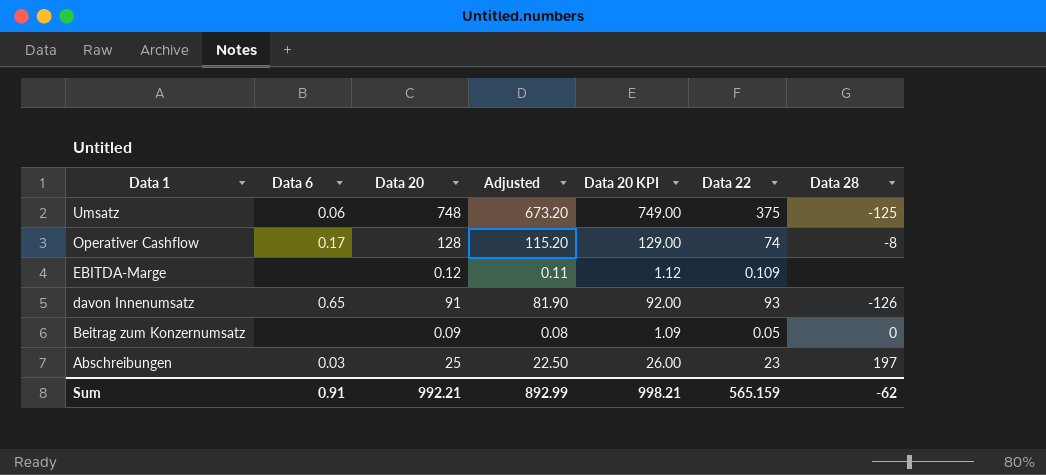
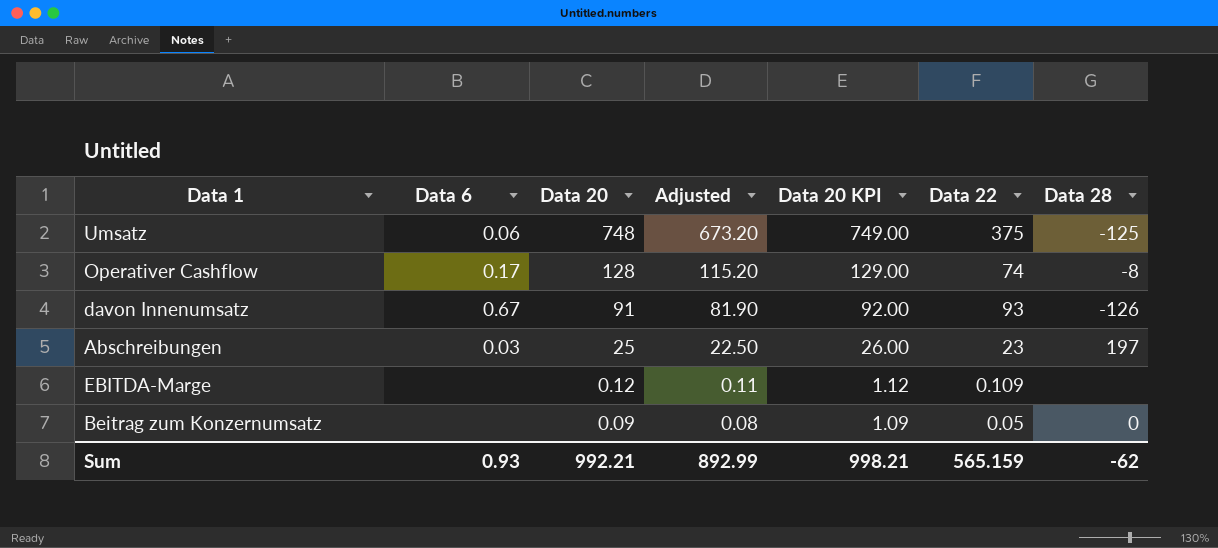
row order: Data 1 descending -> Data 20 descending
davon Innenumsatz | Data 6: 0.65 -> 0.67
Sum | Data 6: 0.91 -> 0.93

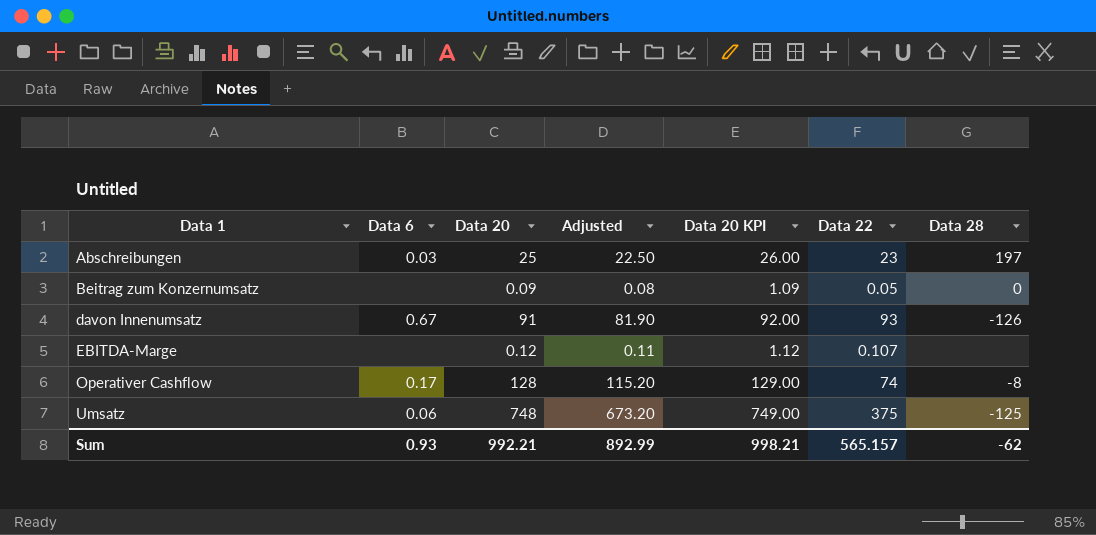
row order: Data 20 descending -> Data 1 ascending
EBITDA-Marge | Data 22: 0.109 -> 0.107
Sum | Data 22: 565.159 -> 565.157

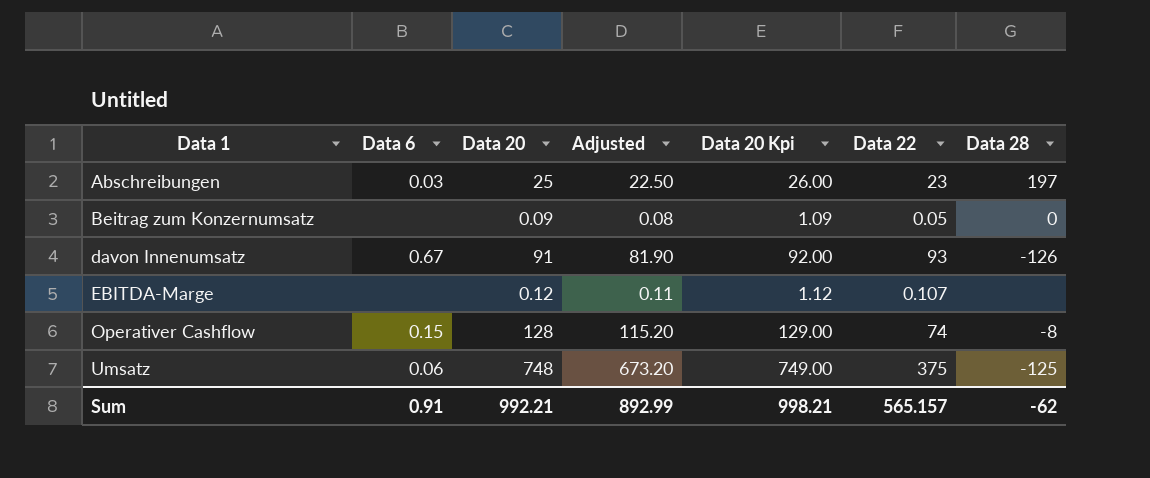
column name: Data 20 KPI -> Data 20 Kpi
Operativer Cashflow | Data 6: 0.17 -> 0.15
Sum | Data 6: 0.93 -> 0.91

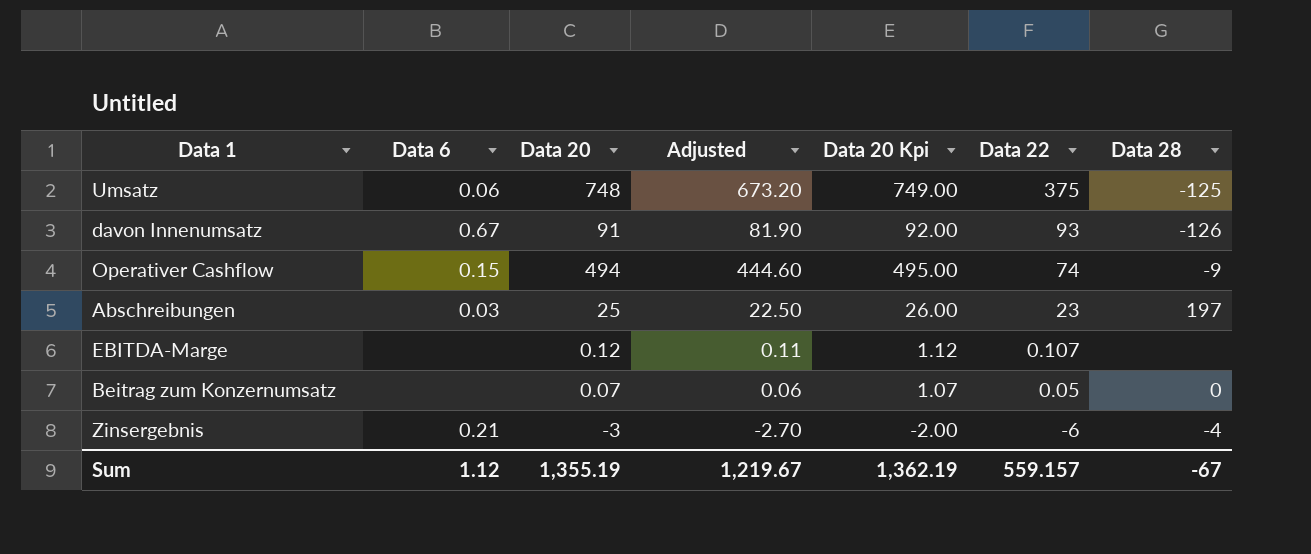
row order: Data 1 ascending -> Data 22 descending
Operativer Cashflow | Data 20: 128 -> 494
Operativer Cashflow | Adjusted: 115.20 -> 444.60
Operativer Cashflow | Data 20 Kpi: 129.00 -> 495.00
Operativer Cashflow | Data 28: -8 -> -9
Beitrag zum Konzernumsatz | Data 20: 0.09 -> 0.07
Beitrag zum Konzernumsatz | Adjusted: 0.08 -> 0.06
Beitrag zum Konzernumsatz | Data 20 Kpi: 1.09 -> 1.07
row Zinsergebnis: none -> 0.21 | -3 | -2.70 | -2.00 | -6 | -4
Sum | Data 6: 0.91 -> 1.12
Sum | Data 20: 992.21 -> 1,355.19
Sum | Adjusted: 892.99 -> 1,219.67
Sum | Data 20 Kpi: 998.21 -> 1,362.19
Sum | Data 22: 565.157 -> 559.157
Sum | Data 28: -62 -> -67

